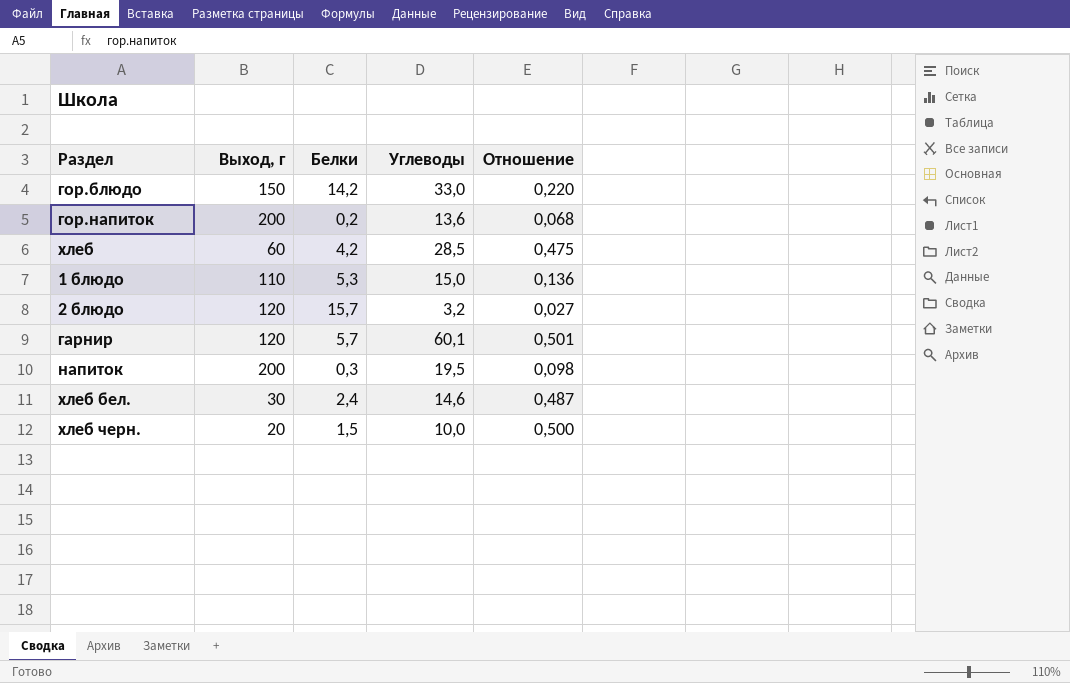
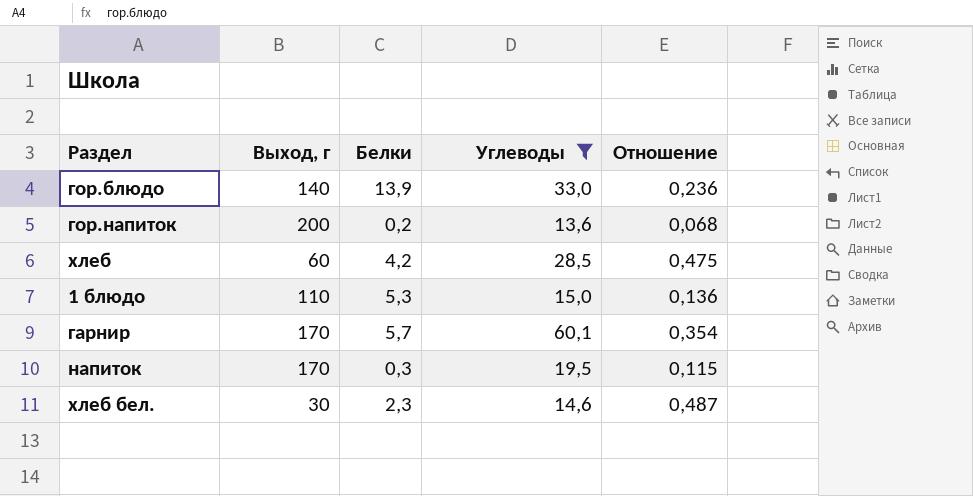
filter: none -> Углеводы >= 13,6
гор.блюдо | Выход, г: 150 -> 140
гор.блюдо | Белки: 14,2 -> 13,9
гор.блюдо | Отношение: 0,220 -> 0,236
гарнир | Выход, г: 120 -> 170
гарнир | Отношение: 0,501 -> 0,354
напиток | Выход, г: 200 -> 170
напиток | Отношение: 0,098 -> 0,115
хлеб бел. | Белки: 2,4 -> 2,3

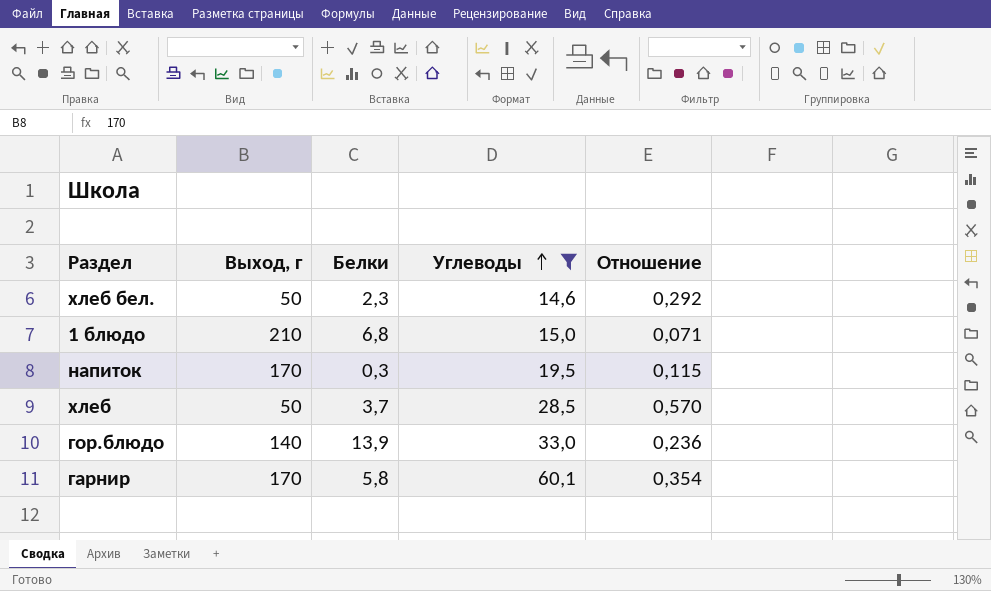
row order: none -> Углеводы ascending
row гор.напиток: 200 | 0,2 | 13,6 | 0,068 -> none
хлеб бел. | Выход, г: 30 -> 50
хлеб бел. | Отношение: 0,487 -> 0,292
1 блюдо | Выход, г: 110 -> 210
1 блюдо | Белки: 5,3 -> 6,8
1 блюдо | Отношение: 0,136 -> 0,071
хлеб | Выход, г: 60 -> 50
хлеб | Белки: 4,2 -> 3,7
хлеб | Отношение: 0,475 -> 0,570
гарнир | Белки: 5,7 -> 5,8

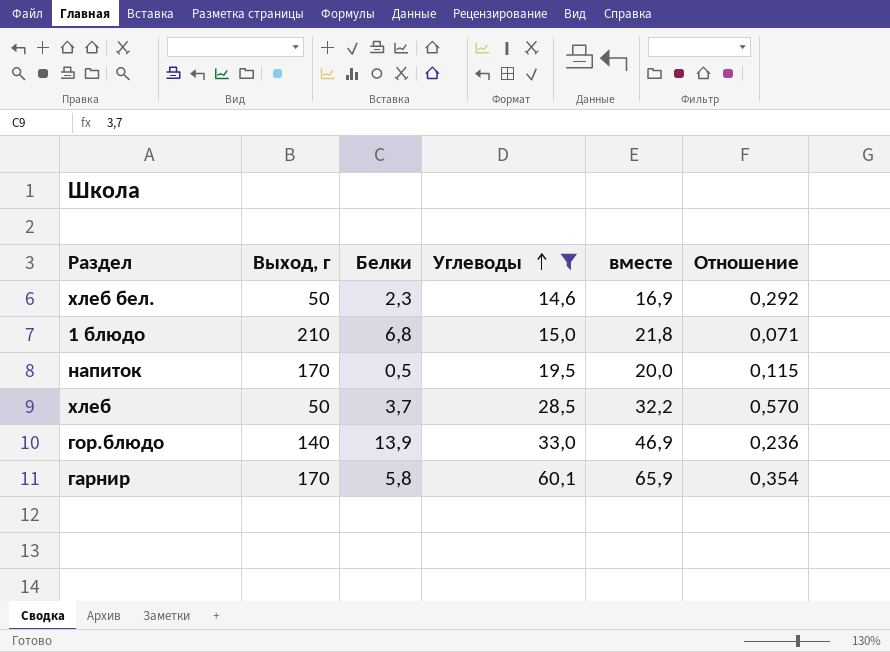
column вместе | formula: none -> [Белки] + [Углеводы]
напиток | Белки: 0,3 -> 0,5

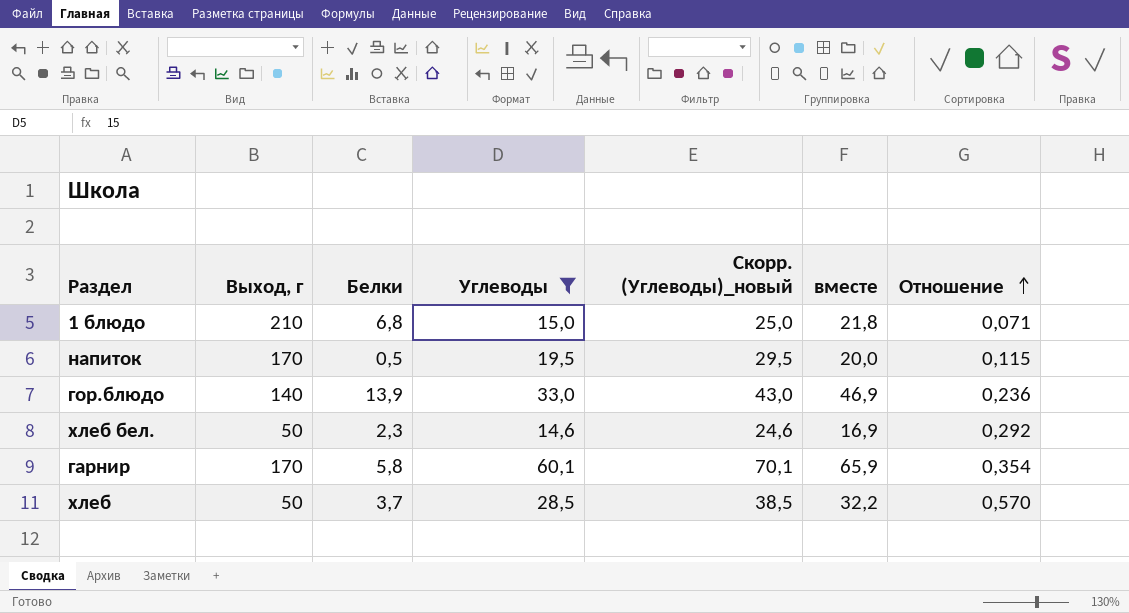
row order: Углеводы ascending -> Отношение ascending
column Скорр. (Углеводы)_новый | formula: none -> [Углеводы] + 10

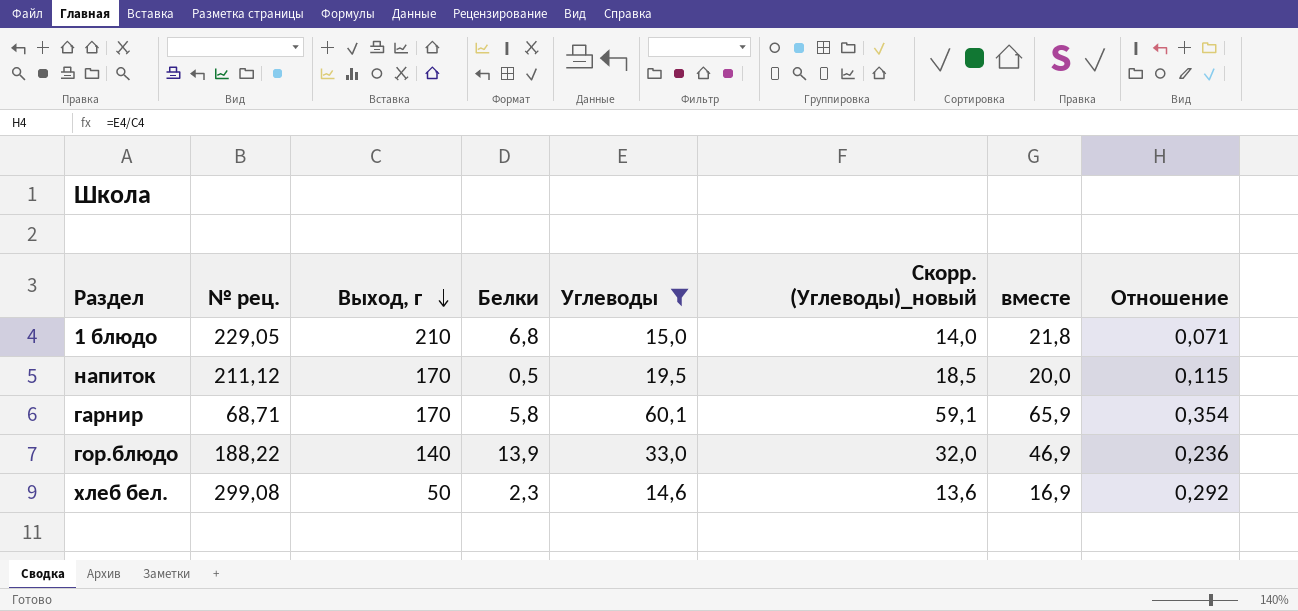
row order: Отношение ascending -> Выход, г descending
column № рец. | position: none -> 2
column Скорр. (Углеводы)_новый | formula: [Углеводы] + 10 -> [Углеводы] - 1
row хлеб: 50 | 3,7 | 28,5 | 38,5 | 32,2 | 0,570 -> none

